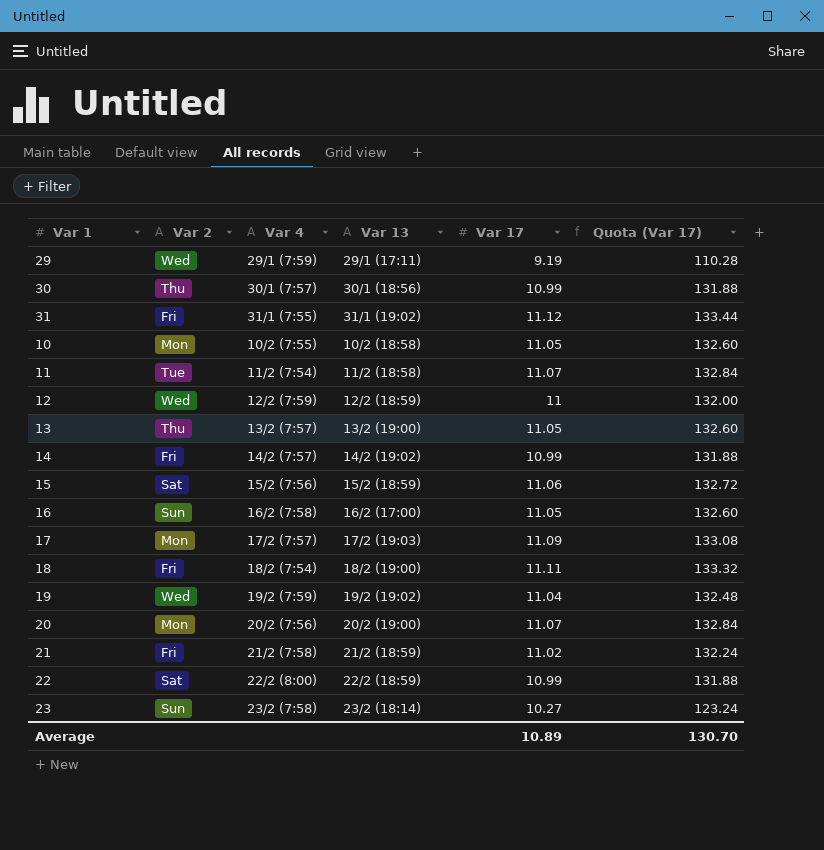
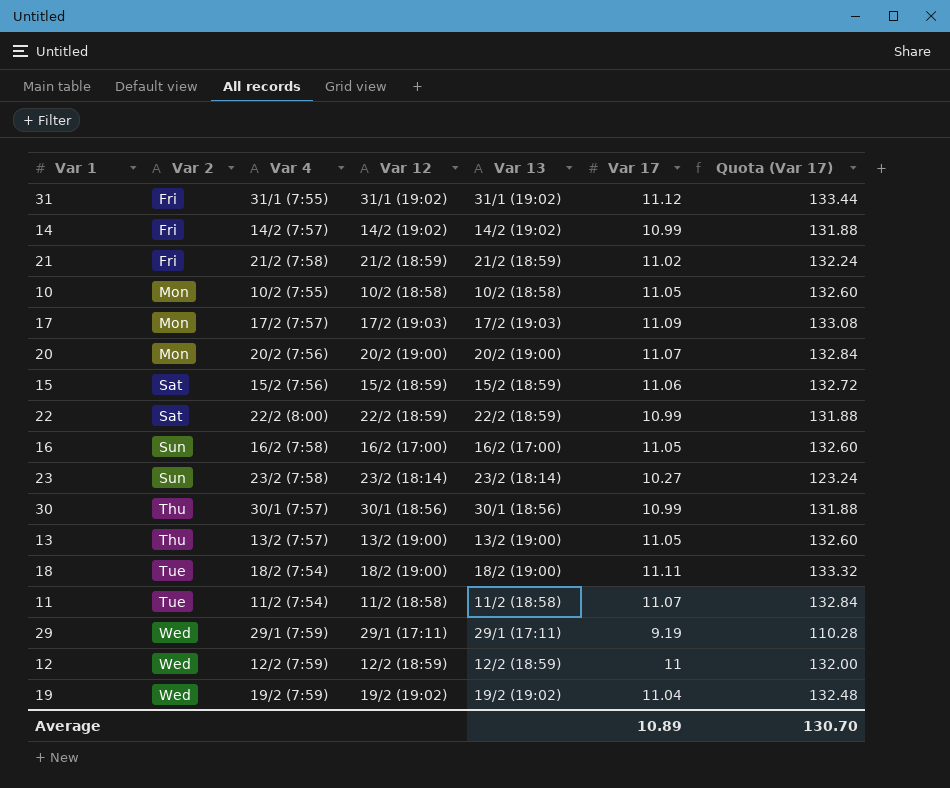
row order: none -> Var 2 ascending
column Var 12 | position: none -> 4
18 | Var 2: Fri -> Tue

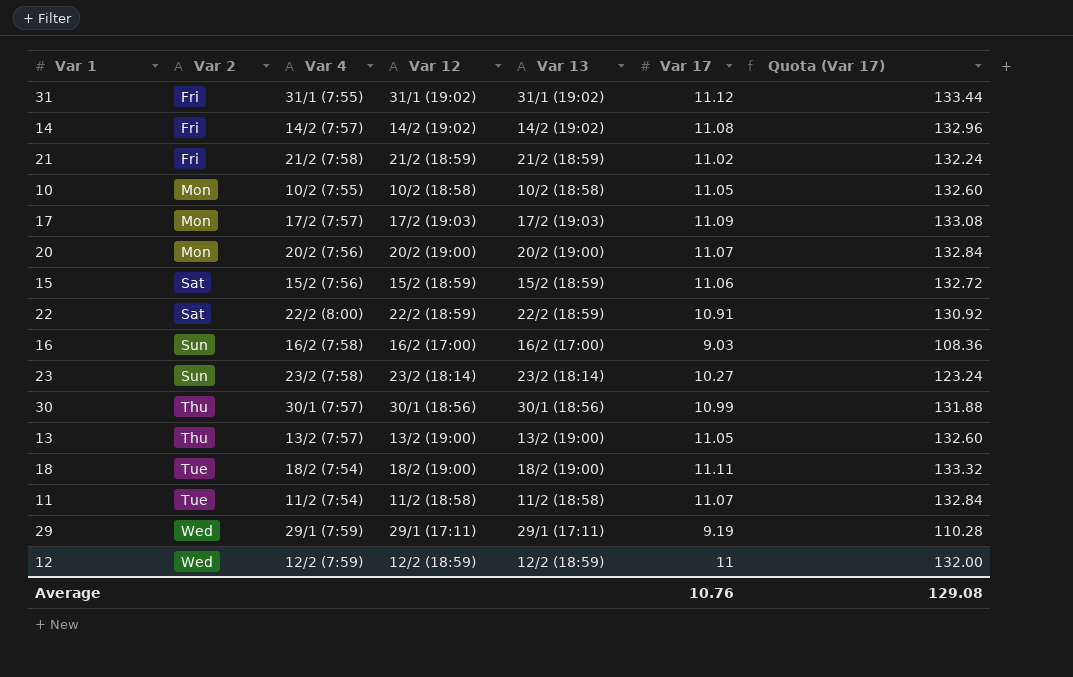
row 19: Wed | 19/2 (7:59) | 19/2 (19:02) | 19/2 (19:02) | 11.04 | 132.48 -> none
14 | Var 17: 10.99 -> 11.08
14 | Quota (Var 17): 131.88 -> 132.96
22 | Var 17: 10.99 -> 10.91
22 | Quota (Var 17): 131.88 -> 130.92
16 | Var 17: 11.05 -> 9.03
16 | Quota (Var 17): 132.60 -> 108.36
Average | Var 17: 10.89 -> 10.76
Average | Quota (Var 17): 130.70 -> 129.08

